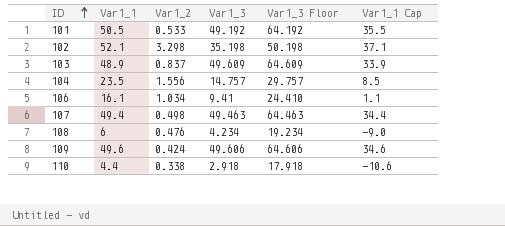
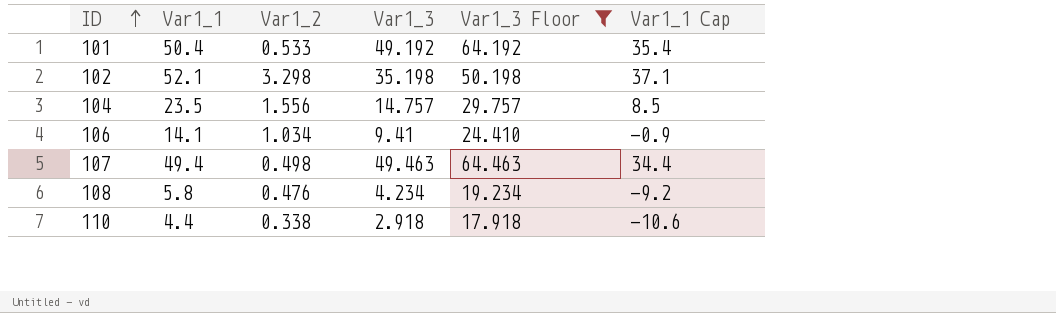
filter: none -> Var1_3 Floor <= 64.463
101 | Var1_1: 50.5 -> 50.4
101 | Var1_1 Cap: 35.5 -> 35.4
106 | Var1_1: 16.1 -> 14.1
106 | Var1_1 Cap: 1.1 -> -0.9
108 | Var1_1: 6 -> 5.8
108 | Var1_1 Cap: -9.0 -> -9.2

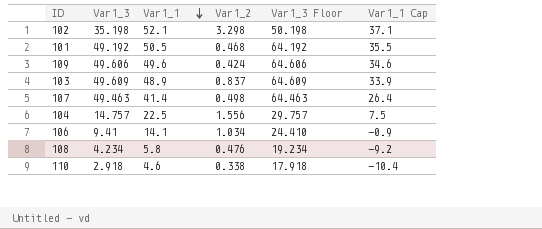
filter: Var1_3 Floor <= 64.463 -> none
row order: ID ascending -> Var1_1 descending
column Var1_3 | position: 4 -> 2
101 | Var1_1: 50.4 -> 50.5
101 | Var1_2: 0.533 -> 0.468
101 | Var1_1 Cap: 35.4 -> 35.5
107 | Var1_1: 49.4 -> 41.4
107 | Var1_1 Cap: 34.4 -> 26.4
104 | Var1_1: 23.5 -> 22.5
104 | Var1_1 Cap: 8.5 -> 7.5
110 | Var1_1: 4.4 -> 4.6
110 | Var1_1 Cap: -10.6 -> -10.4

